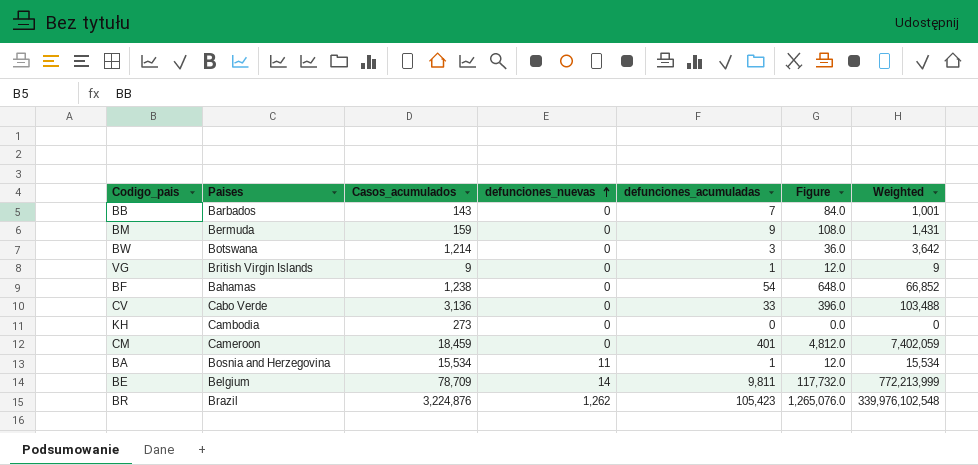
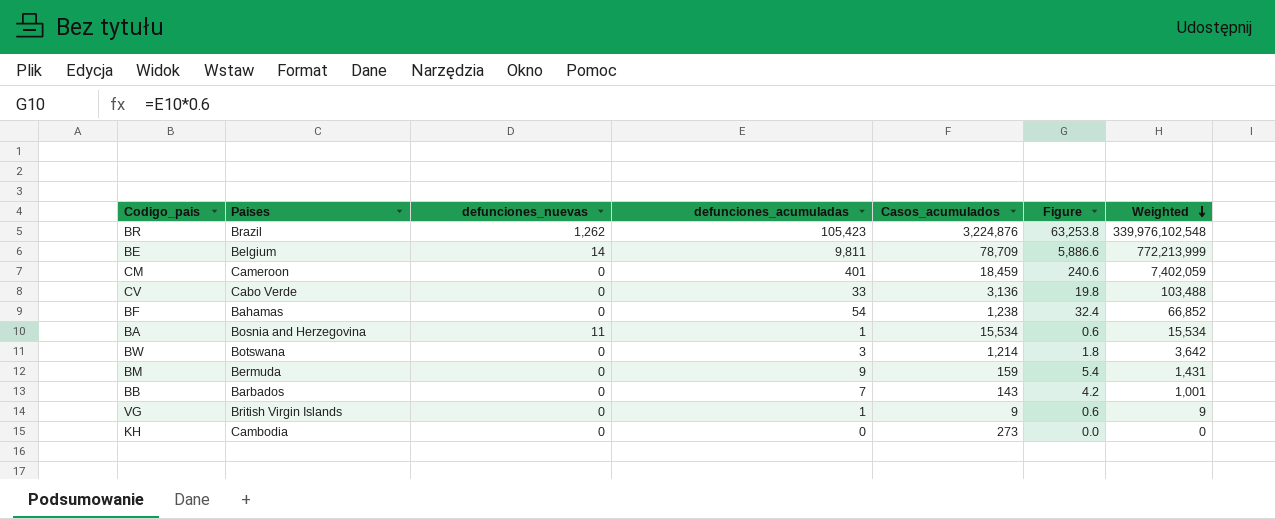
row order: defunciones_nuevas ascending -> Weighted descending
column Casos_acumulados | position: 3 -> 5
column Figure | formula: [defunciones_acumuladas] * 12 -> [defunciones_acumuladas] * 0.6

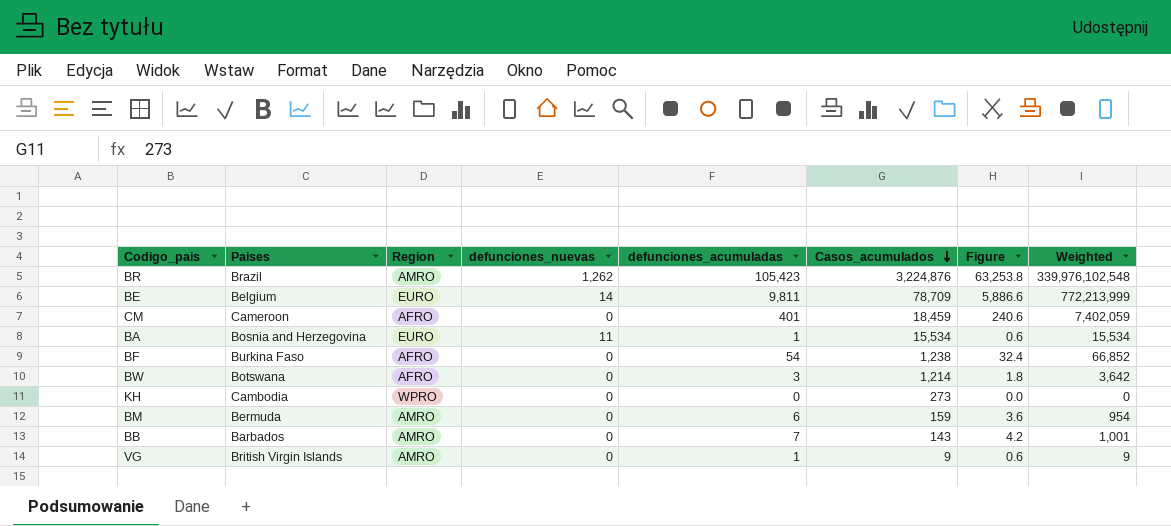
row order: Weighted descending -> Casos_acumulados descending
column Region | position: none -> 3
row CV: Cabo Verde | 0 | 33 | 3,136 | 19.8 | 103,488 -> none
BF | Paises: Bahamas -> Burkina Faso
BM | defunciones_acumuladas: 9 -> 6
BM | Figure: 5.4 -> 3.6
BM | Weighted: 1,431 -> 954

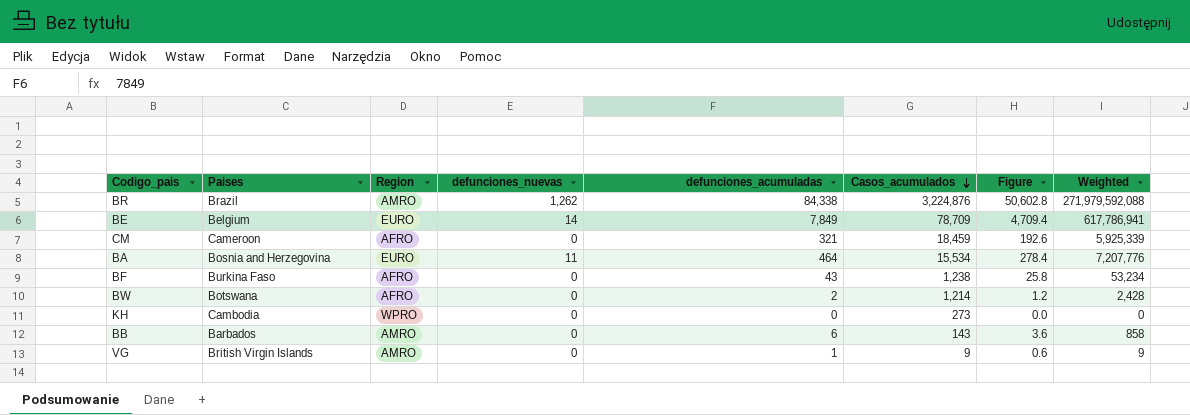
row BM: Bermuda | AMRO | 0 | 6 | 159 | 3.6 | 954 -> none
BR | defunciones_acumuladas: 105,423 -> 84,338
BR | Figure: 63,253.8 -> 50,602.8
BR | Weighted: 339,976,102,548 -> 271,979,592,088
BE | defunciones_acumuladas: 9,811 -> 7,849
BE | Figure: 5,886.6 -> 4,709.4
BE | Weighted: 772,213,999 -> 617,786,941
CM | defunciones_acumuladas: 401 -> 321
CM | Figure: 240.6 -> 192.6
CM | Weighted: 7,402,059 -> 5,925,339
BA | defunciones_acumuladas: 1 -> 464
BA | Figure: 0.6 -> 278.4
BA | Weighted: 15,534 -> 7,207,776
BF | defunciones_acumuladas: 54 -> 43
BF | Figure: 32.4 -> 25.8
BF | Weighted: 66,852 -> 53,234
BW | defunciones_acumuladas: 3 -> 2
BW | Figure: 1.8 -> 1.2
BW | Weighted: 3,642 -> 2,428
BB | defunciones_acumuladas: 7 -> 6
BB | Figure: 4.2 -> 3.6
BB | Weighted: 1,001 -> 858

